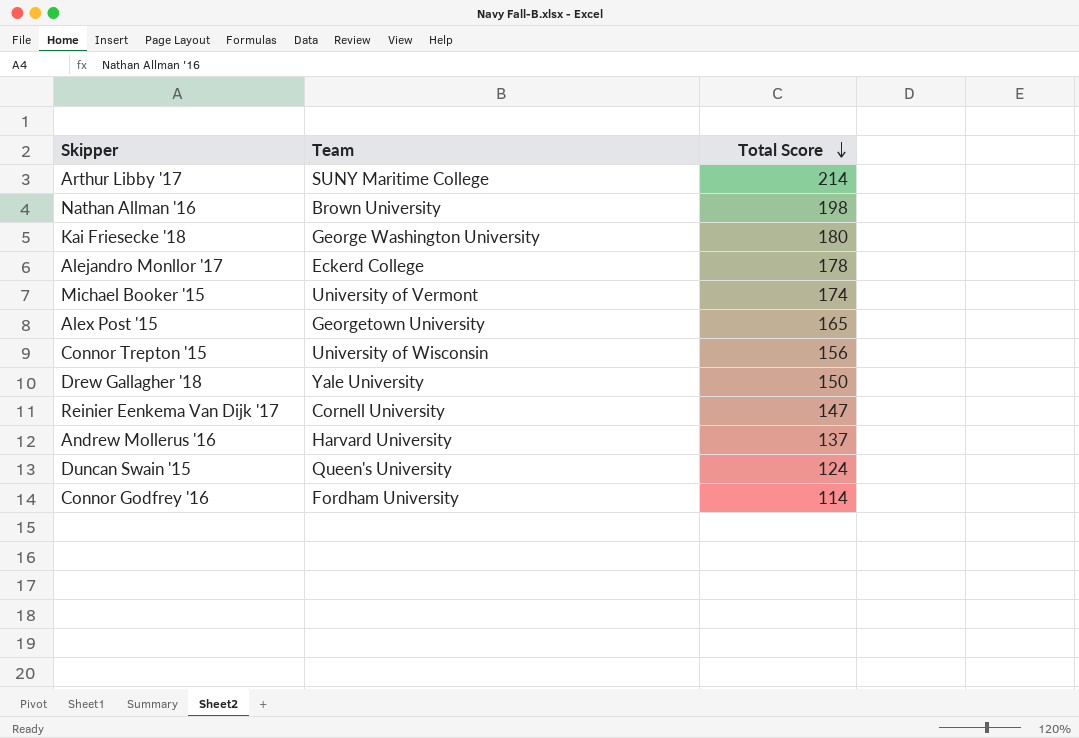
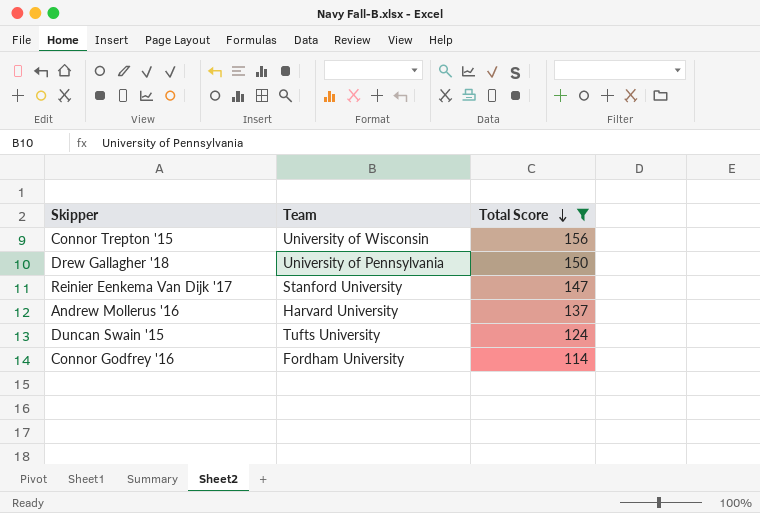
filter: none -> Total Score <= 156
Drew Gallagher '18 | Team: Yale University -> University of Pennsylvania
Reinier Eenkema Van Dijk '17 | Team: Cornell University -> Stanford University
Duncan Swain '15 | Team: Queen's University -> Tufts University

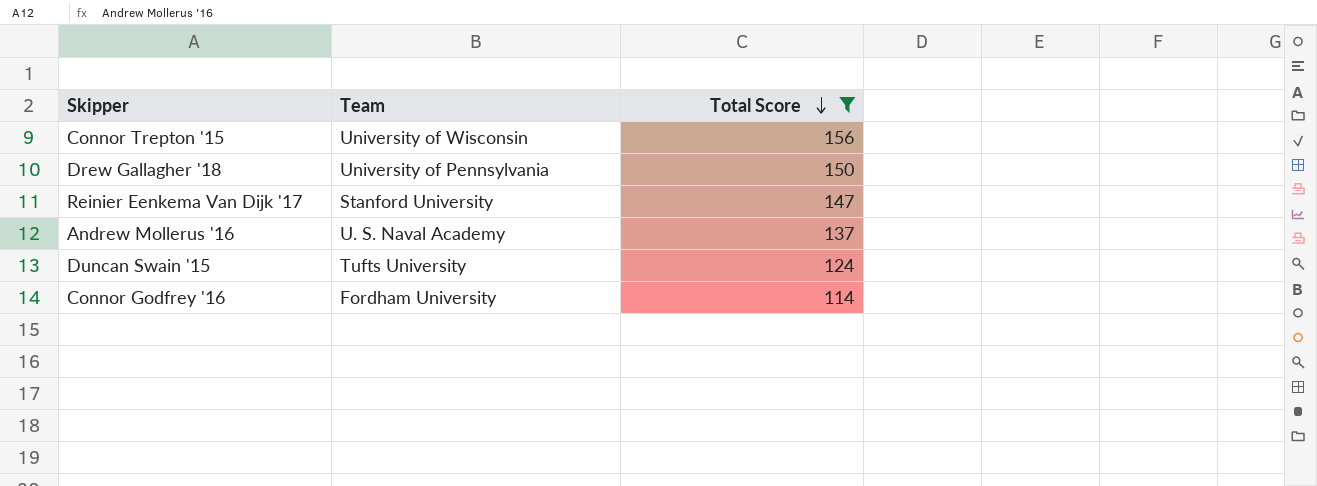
Andrew Mollerus '16 | Team: Harvard University -> U. S. Naval Academy

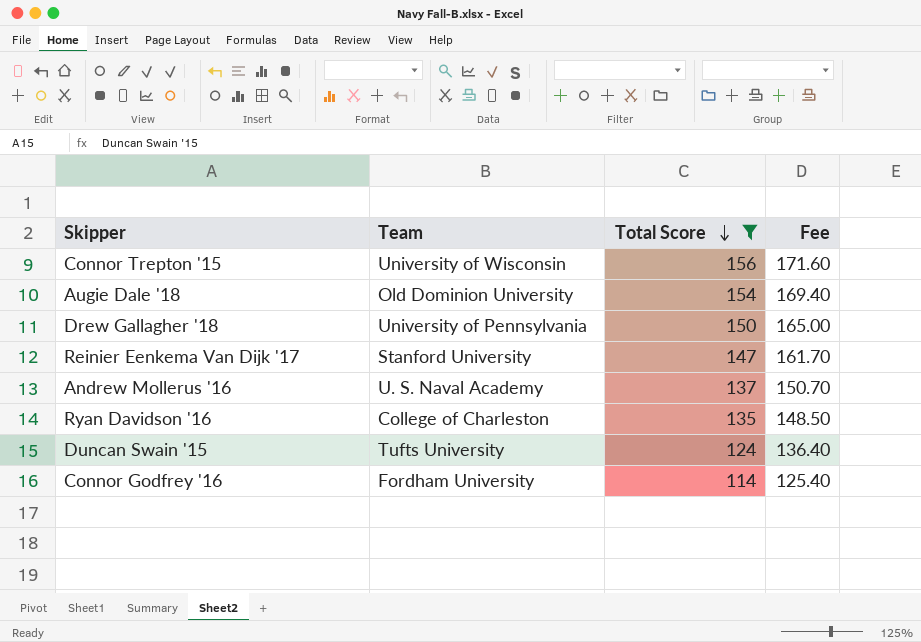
column Fee | formula: none -> [Total Score] * 1.1
row Augie Dale '18: none -> Old Dominion University | 154 | 169.40
row Ryan Davidson '16: none -> College of Charleston | 135 | 148.50

